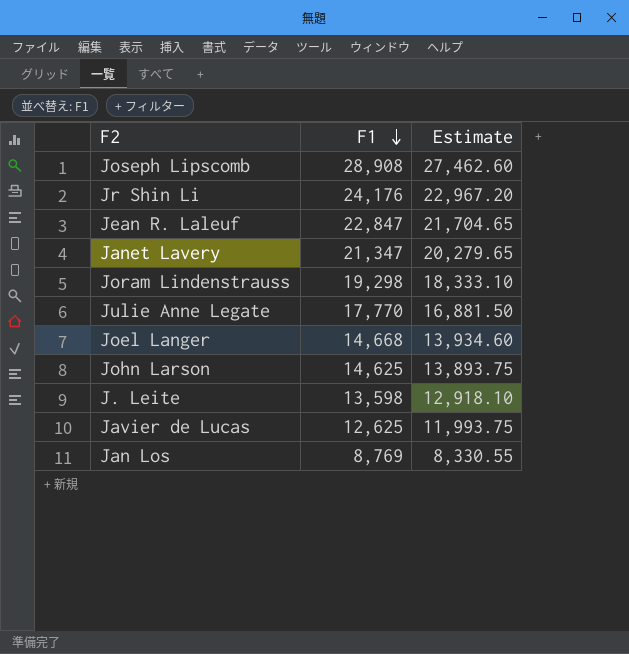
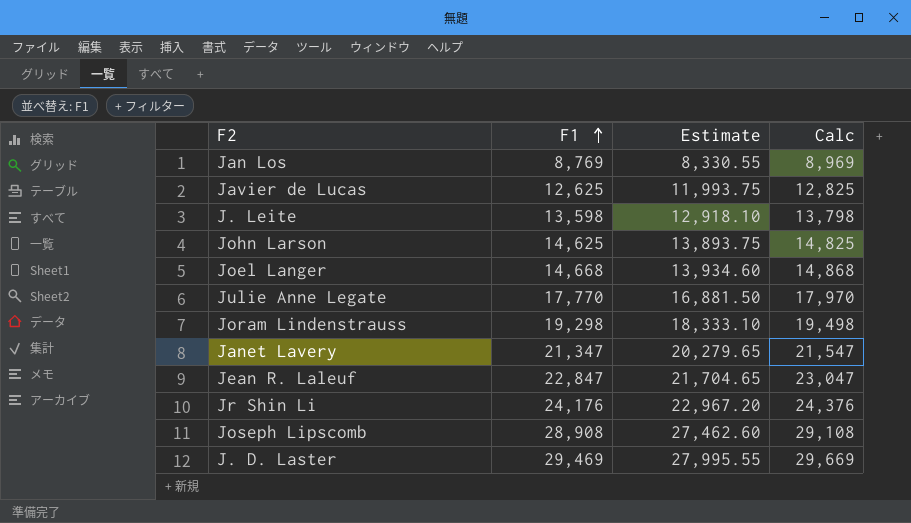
row order: F1 descending -> F1 ascending
column Calc | formula: none -> [F1] + 200
row J. D. Laster: none -> 29,469 | 27,995.55 | 29,669

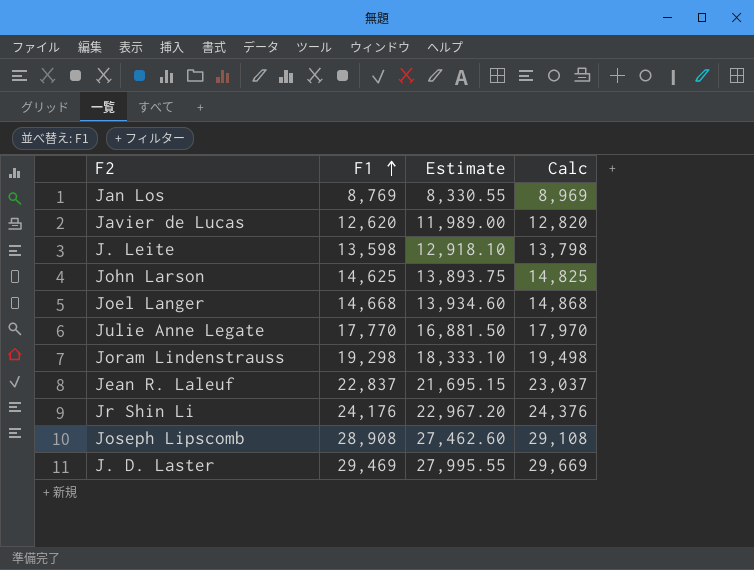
row Janet Lavery: 21,347 | 20,279.65 | 21,547 -> none
Javier de Lucas | F1: 12,625 -> 12,620
Javier de Lucas | Estimate: 11,993.75 -> 11,989.00
Javier de Lucas | Calc: 12,825 -> 12,820
Jean R. Laleuf | F1: 22,847 -> 22,837
Jean R. Laleuf | Estimate: 21,704.65 -> 21,695.15
Jean R. Laleuf | Calc: 23,047 -> 23,037

